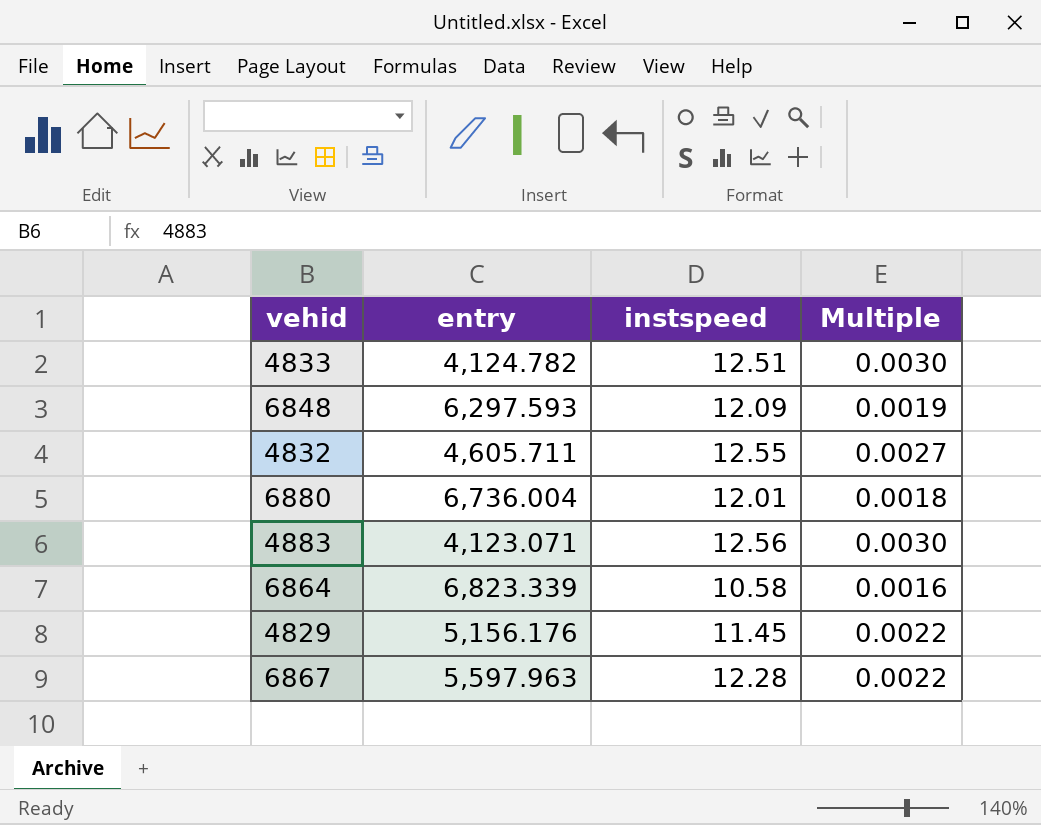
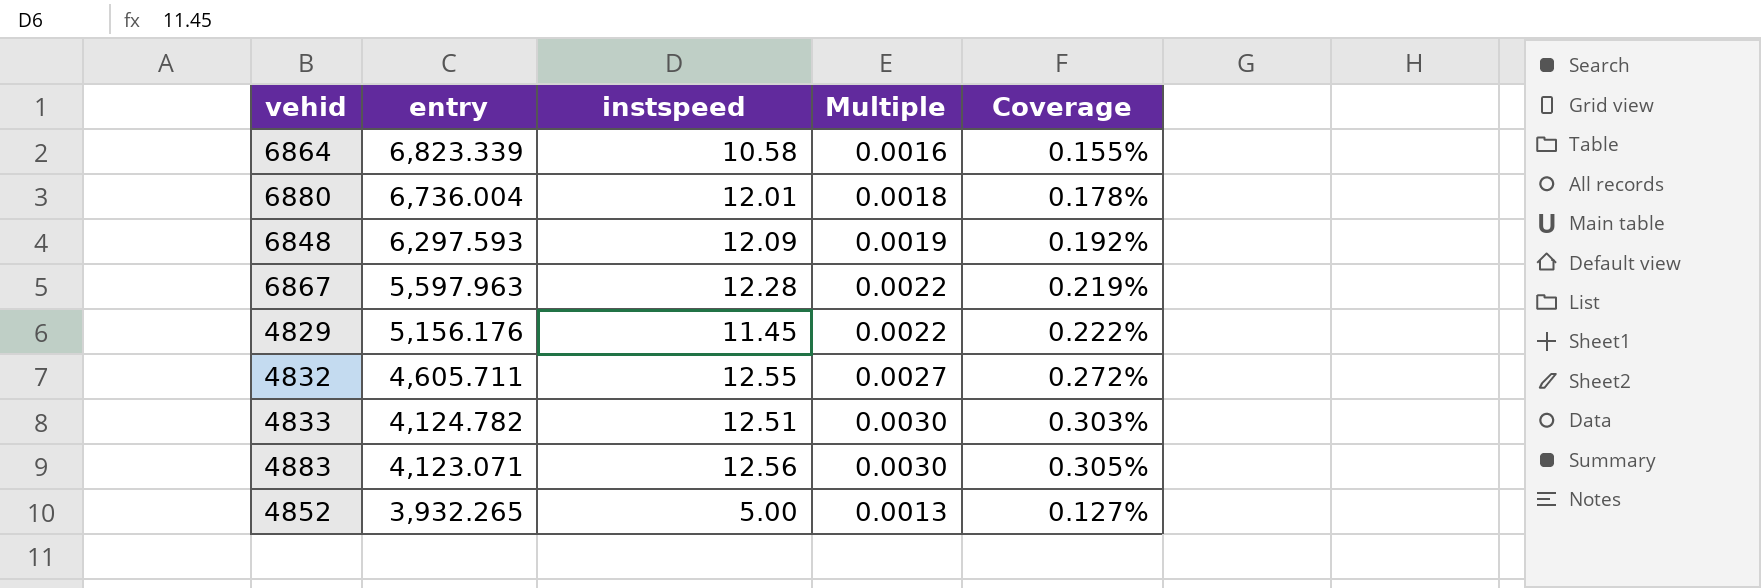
row order: none -> entry descending
column Coverage | formula: none -> [instspeed] / [entry]
row 4852: none -> 3,932.265 | 5.00 | 0.0013 | 0.127%

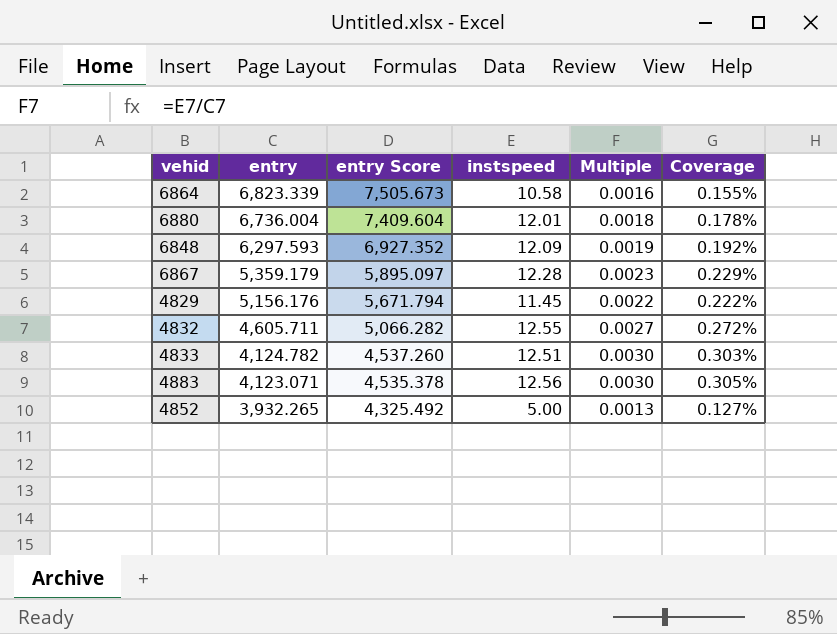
column entry Score | formula: none -> [entry] * 1.1
6867 | entry: 5,597.963 -> 5,359.179
6867 | Multiple: 0.0022 -> 0.0023
6867 | Coverage: 0.219% -> 0.229%

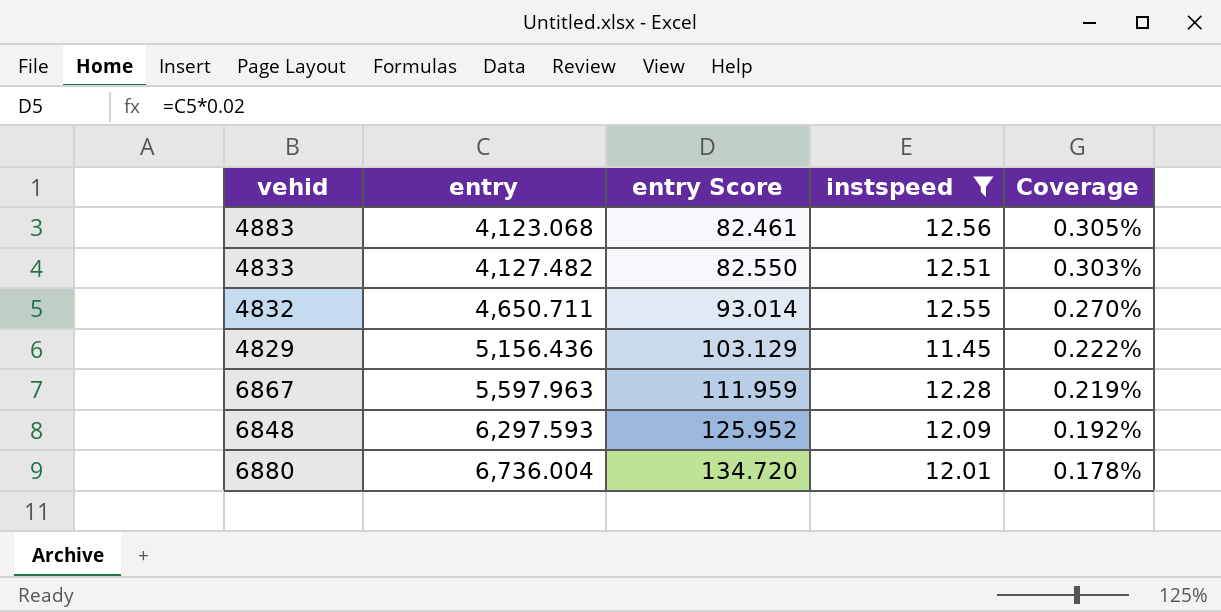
filter: none -> instspeed >= 11.45
row order: entry descending -> entry ascending
column Multiple | formula: [instspeed] / [entry] -> none
column entry Score | formula: [entry] * 1.1 -> [entry] * 0.02
4883 | entry: 4,123.071 -> 4,123.068
4833 | entry: 4,124.782 -> 4,127.482
4832 | entry: 4,605.711 -> 4,650.711
4832 | Coverage: 0.272% -> 0.270%
4829 | entry: 5,156.176 -> 5,156.436
6867 | entry: 5,359.179 -> 5,597.963
6867 | Coverage: 0.229% -> 0.219%

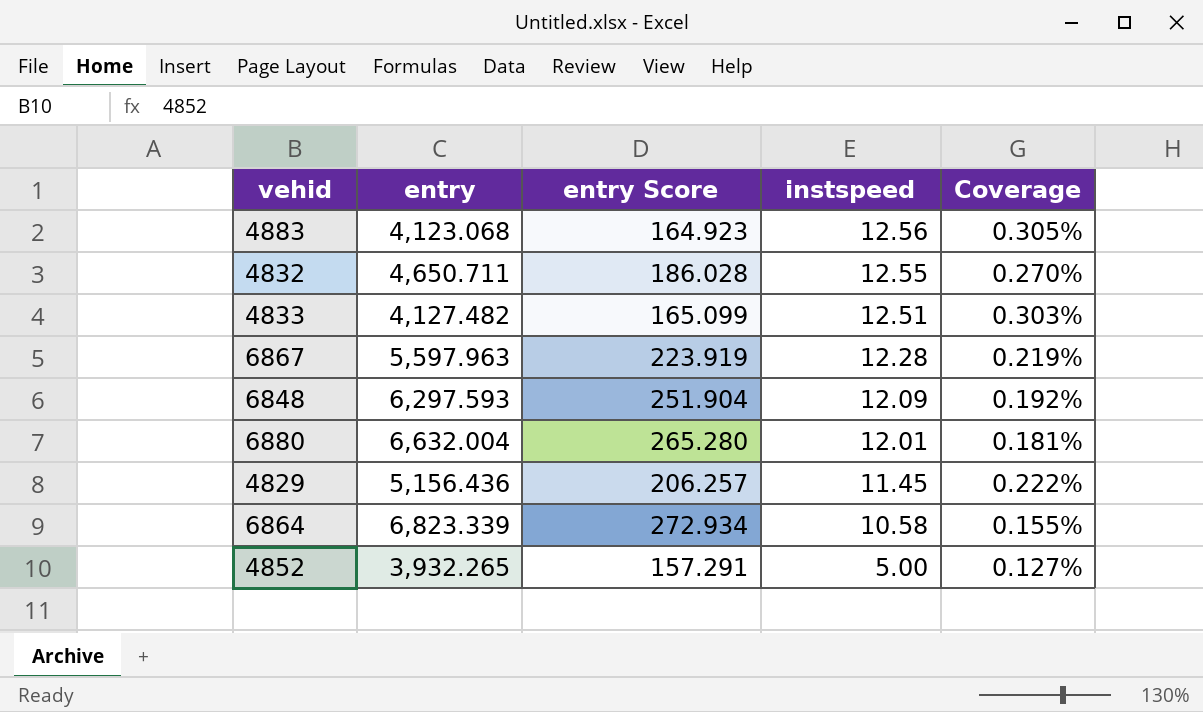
filter: instspeed >= 11.45 -> none
row order: entry ascending -> instspeed descending
column entry Score | formula: [entry] * 0.02 -> [entry] * 0.04
6880 | entry: 6,736.004 -> 6,632.004
6880 | Coverage: 0.178% -> 0.181%

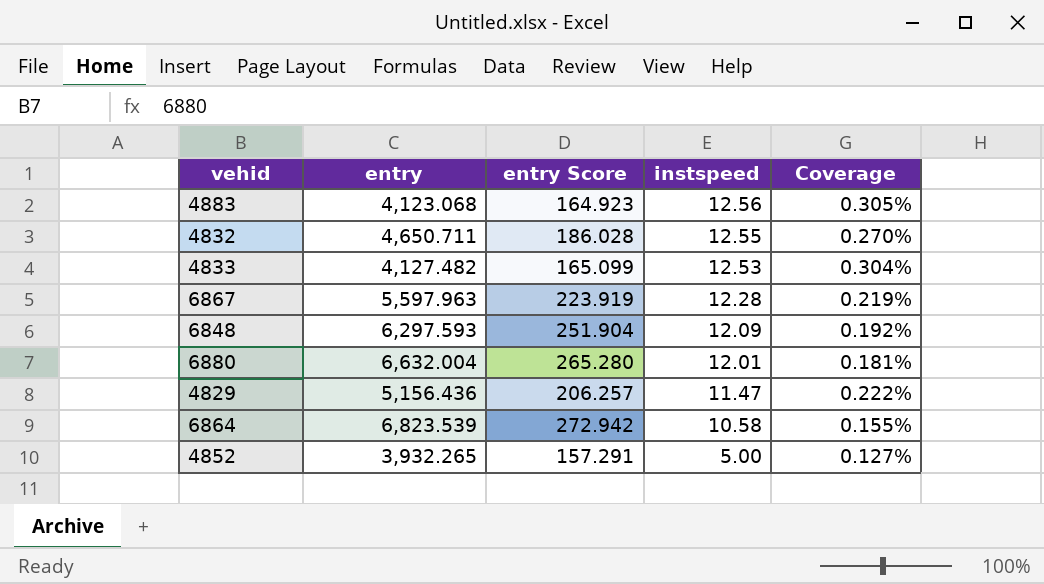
4833 | instspeed: 12.51 -> 12.53
4833 | Coverage: 0.303% -> 0.304%
4829 | instspeed: 11.45 -> 11.47
6864 | entry: 6,823.339 -> 6,823.539
6864 | entry Score: 272.934 -> 272.942

